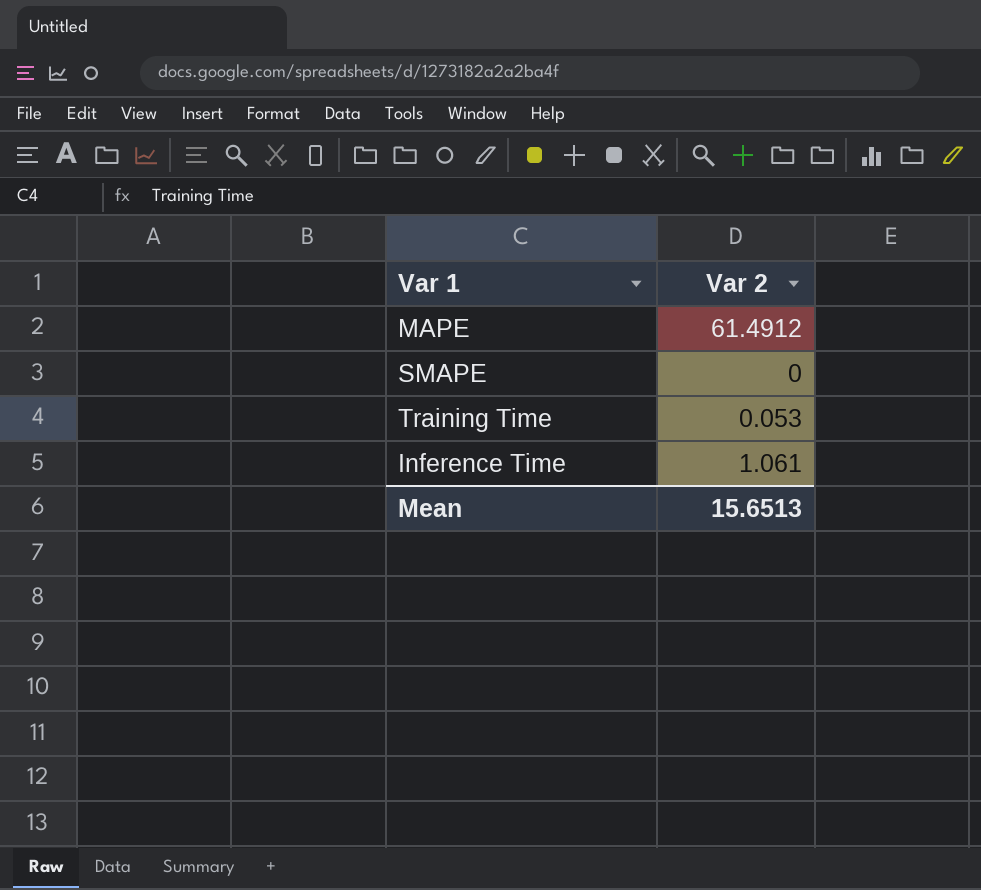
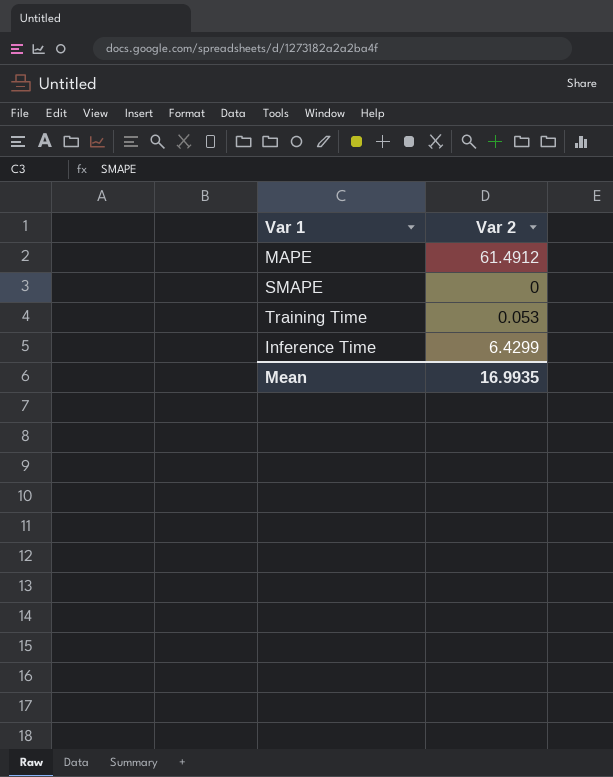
Inference Time | Var 2: 1.061 -> 6.4299
Mean | Var 2: 15.6513 -> 16.9935

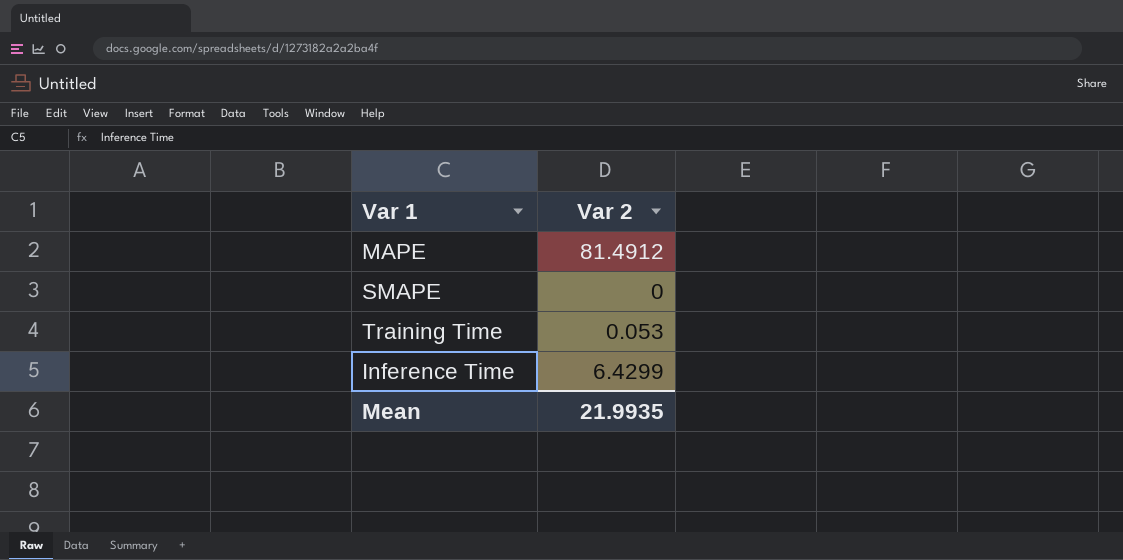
MAPE | Var 2: 61.4912 -> 81.4912
Mean | Var 2: 16.9935 -> 21.9935

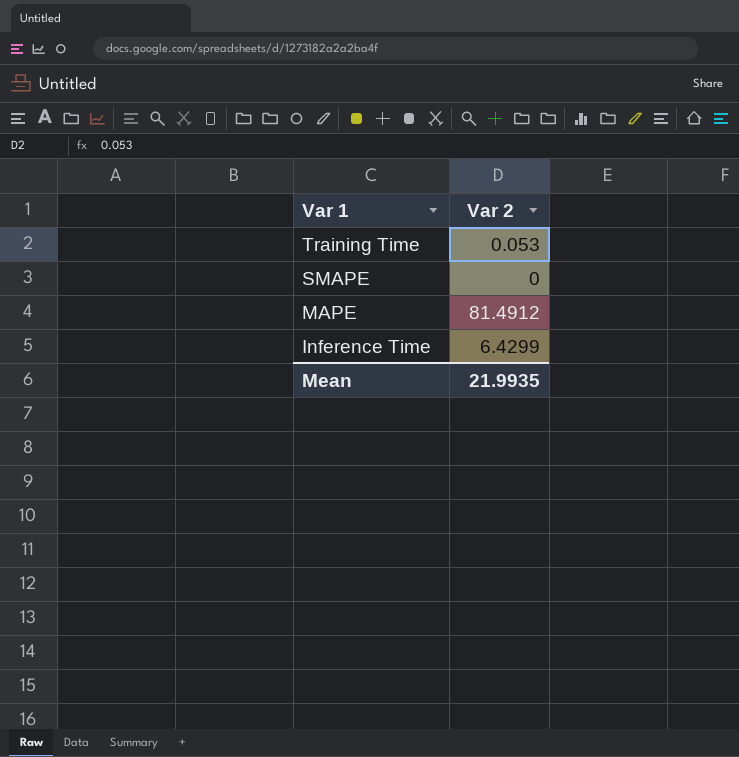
row order: none -> Var 1 descending

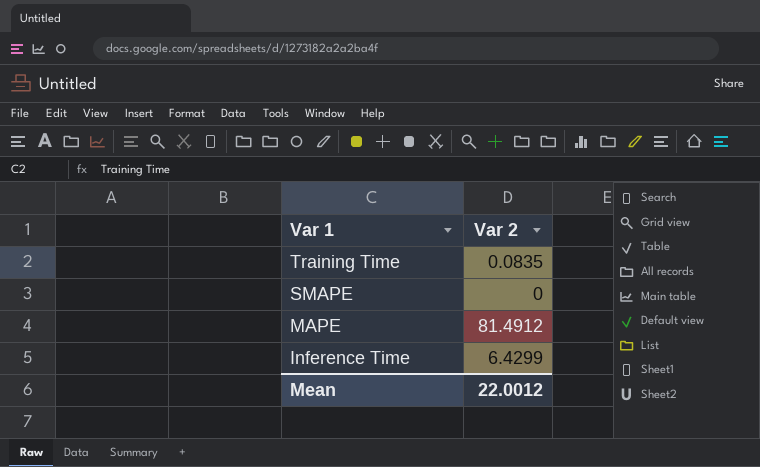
Training Time | Var 2: 0.053 -> 0.0835
Mean | Var 2: 21.9935 -> 22.0012

